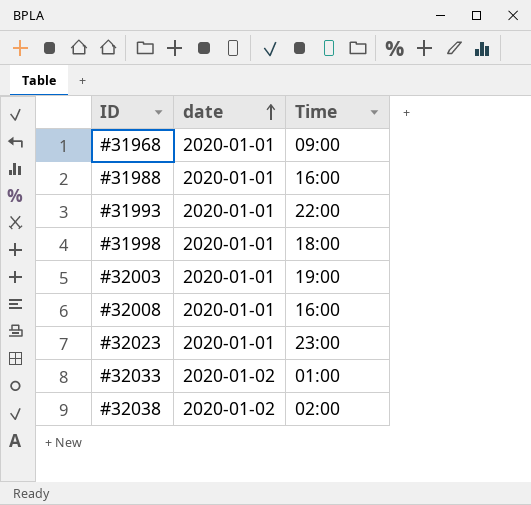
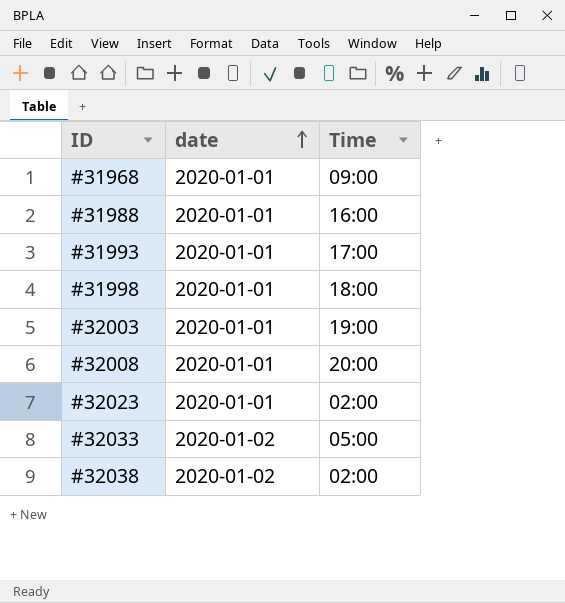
#31993 | Time: 22:00 -> 17:00
#32008 | Time: 16:00 -> 20:00
#32023 | Time: 23:00 -> 02:00
#32033 | Time: 01:00 -> 05:00

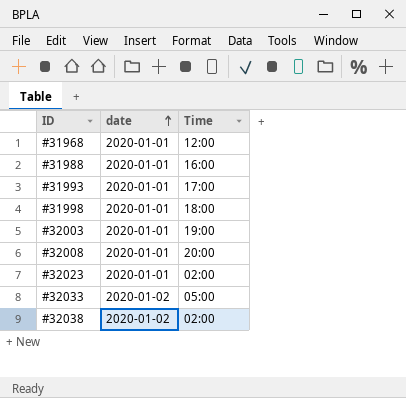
#31968 | Time: 09:00 -> 12:00

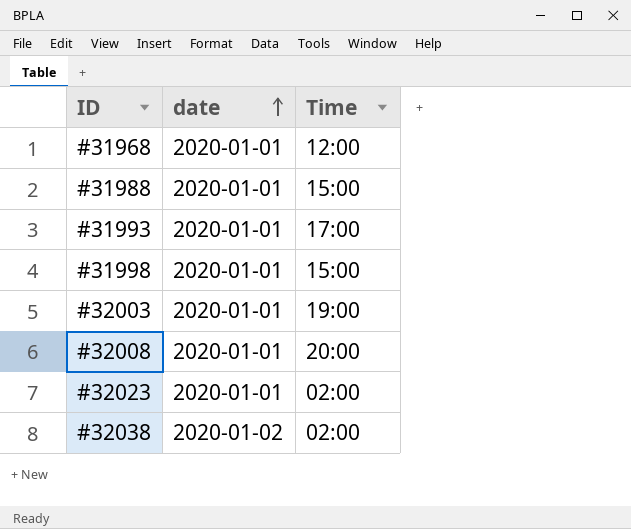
row #32033: 2020-01-02 | 05:00 -> none
#31988 | Time: 16:00 -> 15:00
#31998 | Time: 18:00 -> 15:00

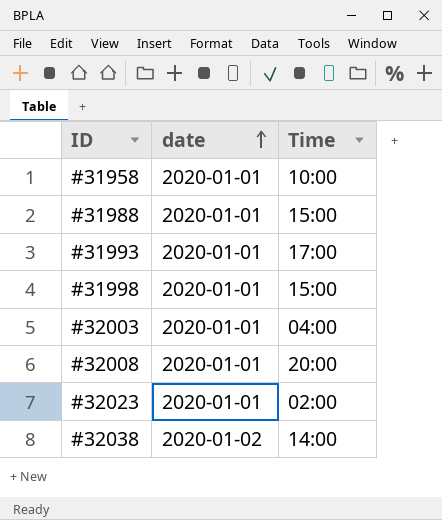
row #31968: 2020-01-01 | 12:00 -> none
row #31958: none -> 2020-01-01 | 10:00
#32003 | Time: 19:00 -> 04:00
#32038 | Time: 02:00 -> 14:00

